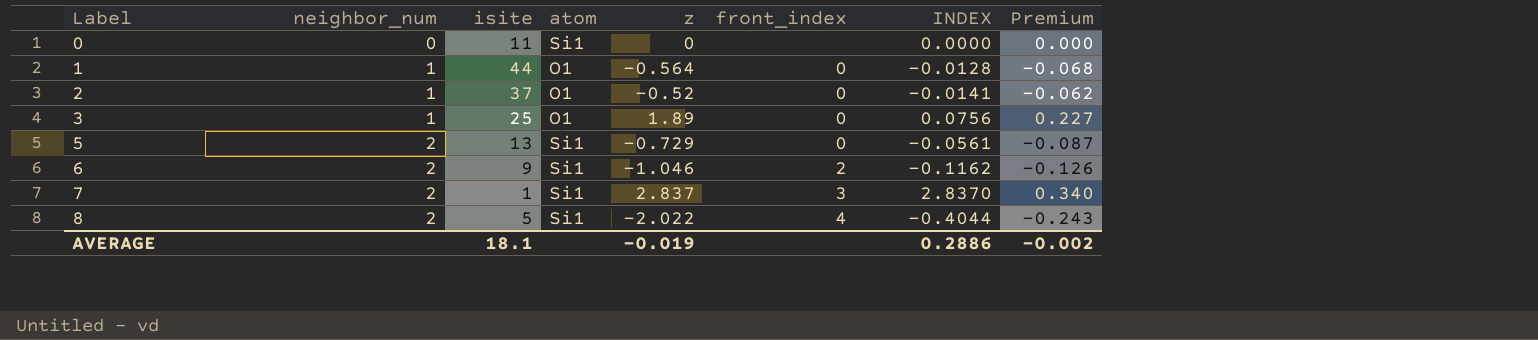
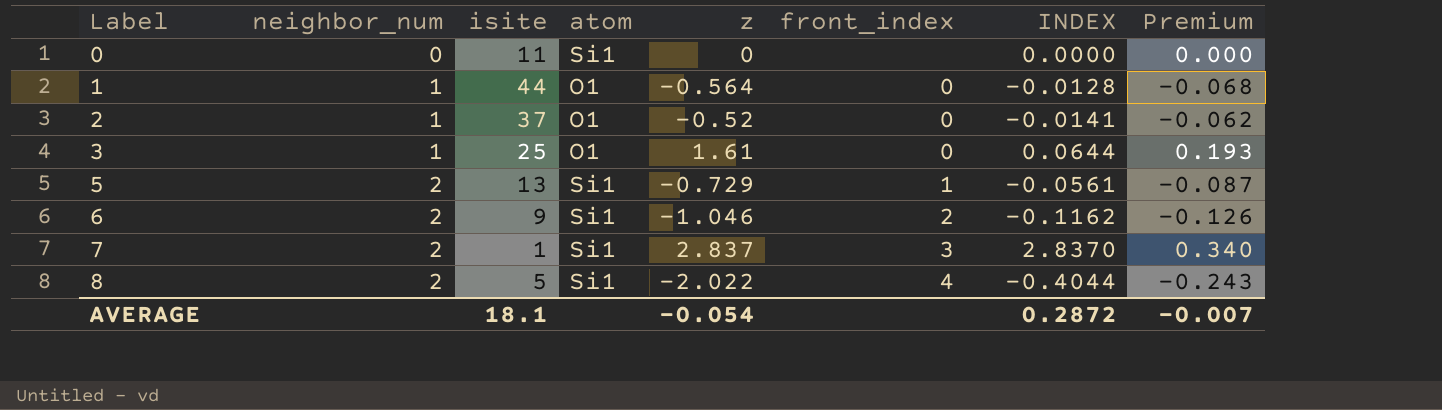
3 | z: 1.89 -> 1.61
3 | INDEX: 0.0756 -> 0.0644
3 | Premium: 0.227 -> 0.193
5 | front_index: 0 -> 1
AVERAGE | z: -0.019 -> -0.054
AVERAGE | INDEX: 0.2886 -> 0.2872
AVERAGE | Premium: -0.002 -> -0.007

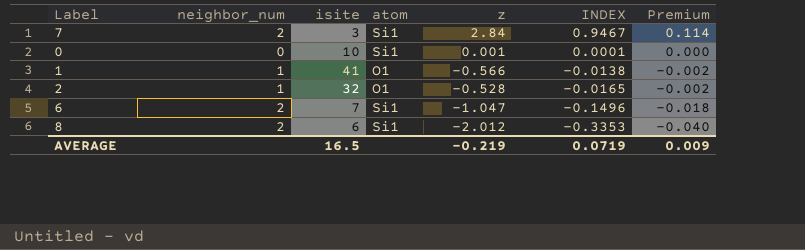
row order: Label ascending -> INDEX descending
column front_index | position: 6 -> none
column Premium | formula: [z] * 0.12 -> [INDEX] * 0.12
row 3: 1 | 25 | O1 | 1.61 | 0 | 0.0644 | 0.193 -> none
row 5: 2 | 13 | Si1 | -0.729 | 1 | -0.0561 | -0.087 -> none
7 | isite: 1 -> 3
7 | z: 2.837 -> 2.84
7 | INDEX: 2.8370 -> 0.9467
0 | isite: 11 -> 10
0 | z: 0 -> 0.001
0 | INDEX: 0.0000 -> 0.0001
1 | isite: 44 -> 41
1 | z: -0.564 -> -0.566
1 | INDEX: -0.0128 -> -0.0138
2 | isite: 37 -> 32
2 | z: -0.52 -> -0.528
2 | INDEX: -0.0141 -> -0.0165
6 | isite: 9 -> 7
6 | z: -1.046 -> -1.047
6 | INDEX: -0.1162 -> -0.1496
8 | isite: 5 -> 6
8 | z: -2.022 -> -2.012
8 | INDEX: -0.4044 -> -0.3353
AVERAGE | isite: 18.1 -> 16.5
AVERAGE | z: -0.054 -> -0.219
AVERAGE | INDEX: 0.2872 -> 0.0719
AVERAGE | Premium: -0.007 -> 0.009

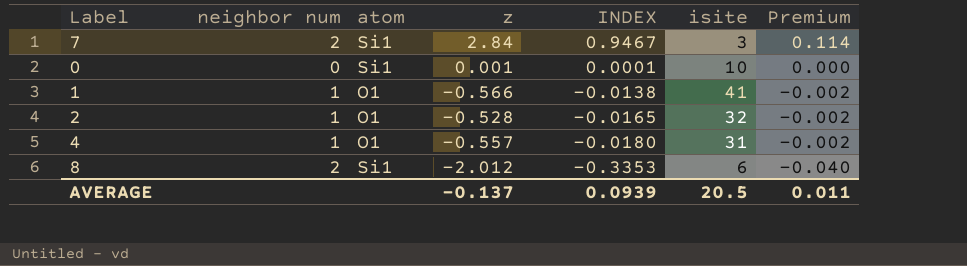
column name: neighbor_num -> neighbor num
column isite | position: 3 -> 6
row 6: 2 | 7 | Si1 | -1.047 | -0.1496 | -0.018 -> none
row 4: none -> 1 | O1 | -0.557 | -0.0180 | 31 | -0.002
AVERAGE | z: -0.219 -> -0.137
AVERAGE | INDEX: 0.0719 -> 0.0939
AVERAGE | isite: 16.5 -> 20.5
AVERAGE | Premium: 0.009 -> 0.011

